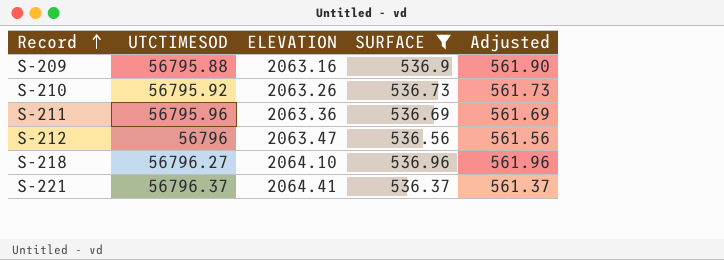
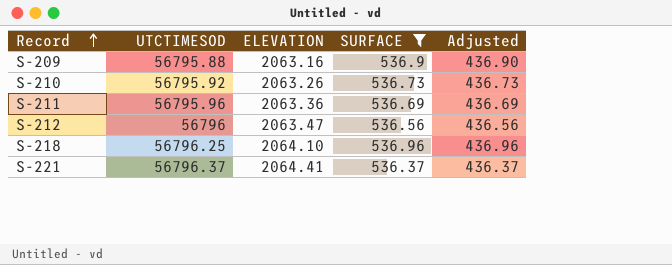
column Adjusted | formula: [SURFACE] + 25 -> [SURFACE] - 100
S-218 | UTCTIMESOD: 56796.27 -> 56796.25

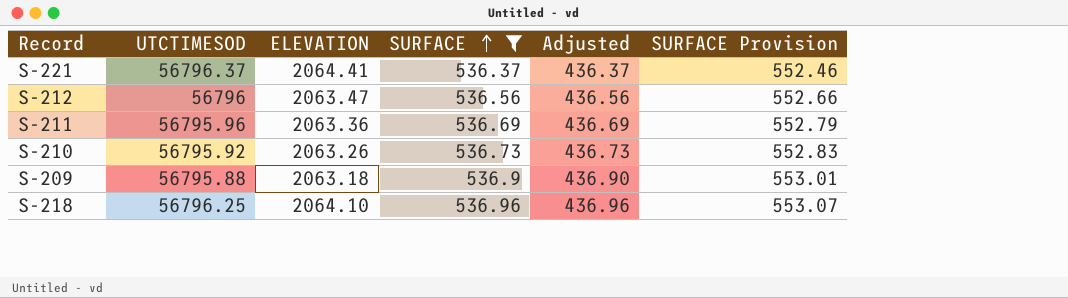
row order: Record ascending -> SURFACE ascending
column SURFACE Provision | formula: none -> [SURFACE] * 1.03
S-209 | ELEVATION: 2063.16 -> 2063.18

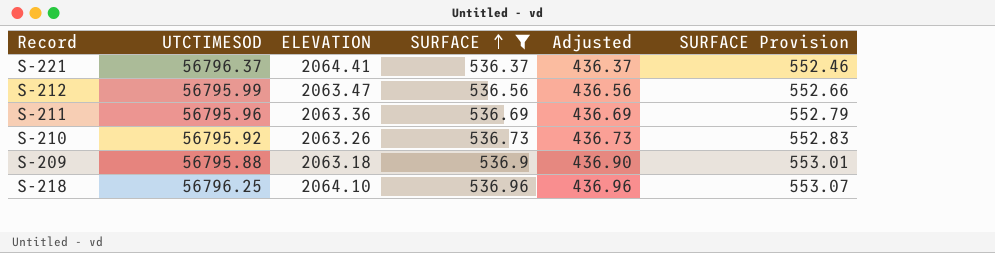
S-212 | UTCTIMESOD: 56796 -> 56795.99

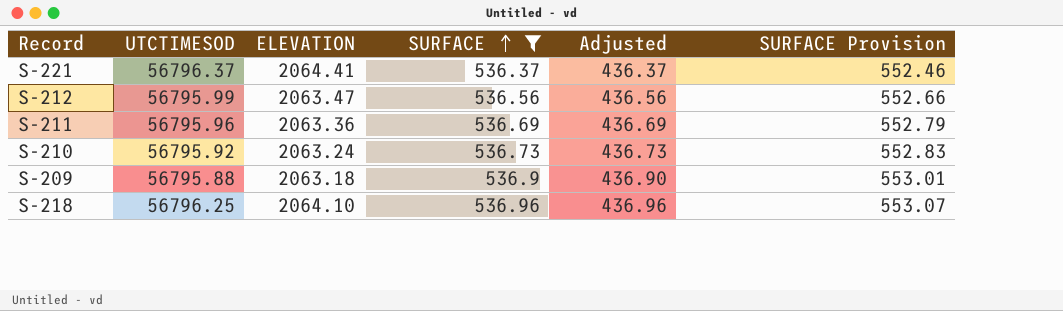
S-210 | ELEVATION: 2063.26 -> 2063.24

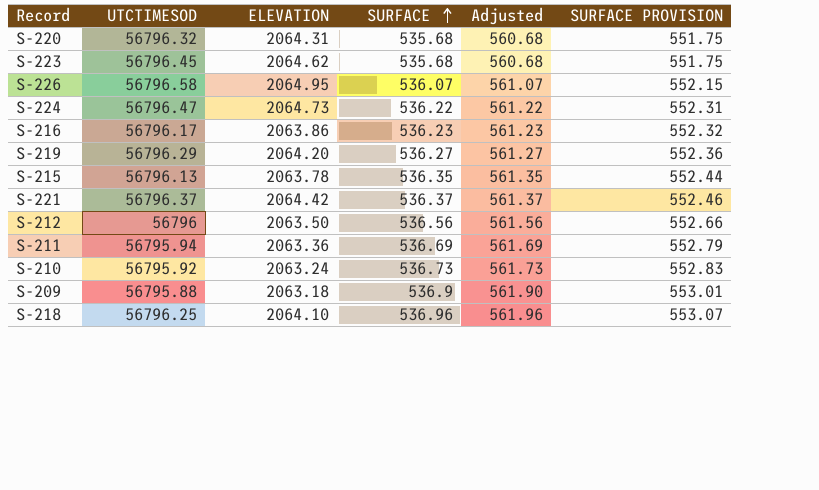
filter: SURFACE >= 536.37 -> none
column Adjusted | formula: [SURFACE] - 100 -> [SURFACE] + 25
column name: SURFACE Provision -> SURFACE PROVISION
S-221 | ELEVATION: 2064.41 -> 2064.42
S-212 | UTCTIMESOD: 56795.99 -> 56796
S-212 | ELEVATION: 2063.47 -> 2063.50
S-211 | UTCTIMESOD: 56795.96 -> 56795.94

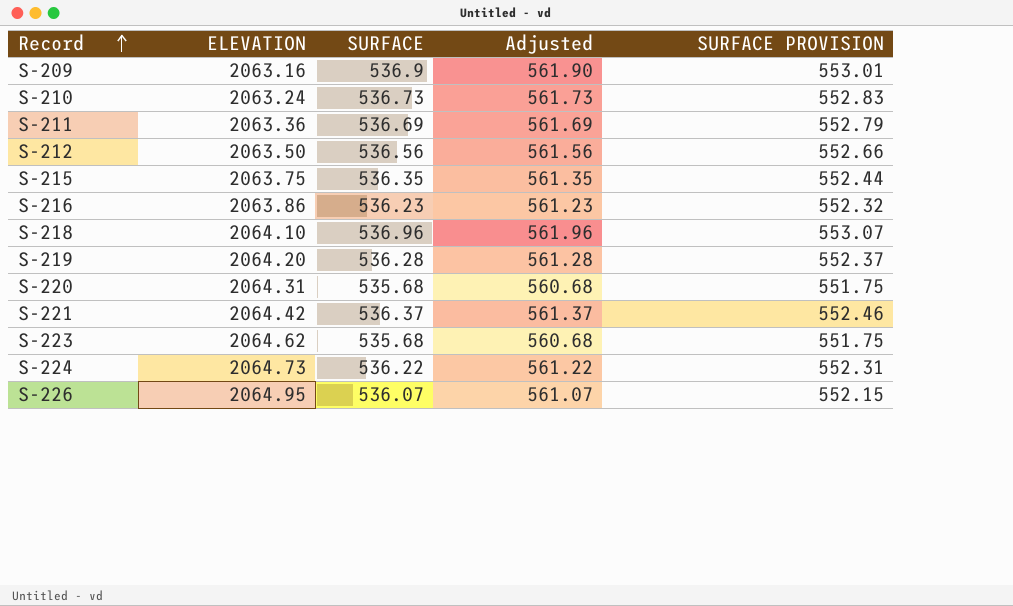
row order: SURFACE ascending -> Record ascending
column UTCTIMESOD | position: 2 -> none
S-209 | ELEVATION: 2063.18 -> 2063.16
S-215 | ELEVATION: 2063.78 -> 2063.75
S-219 | SURFACE: 536.27 -> 536.28
S-219 | Adjusted: 561.27 -> 561.28
S-219 | SURFACE PROVISION: 552.36 -> 552.37

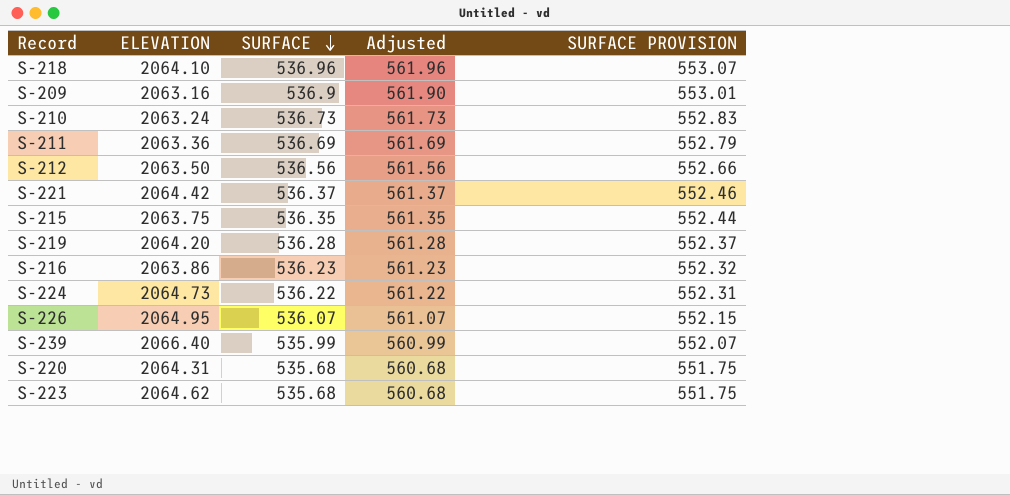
row order: Record ascending -> SURFACE descending
row S-239: none -> 2066.40 | 535.99 | 560.99 | 552.07

